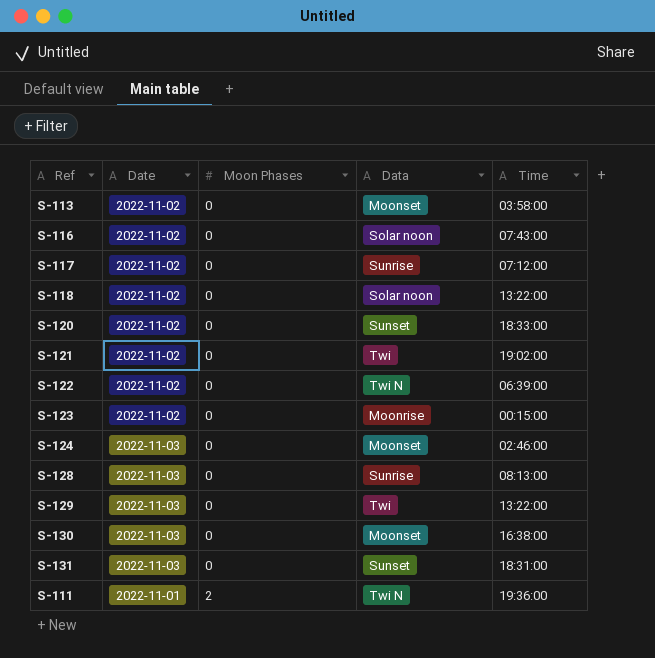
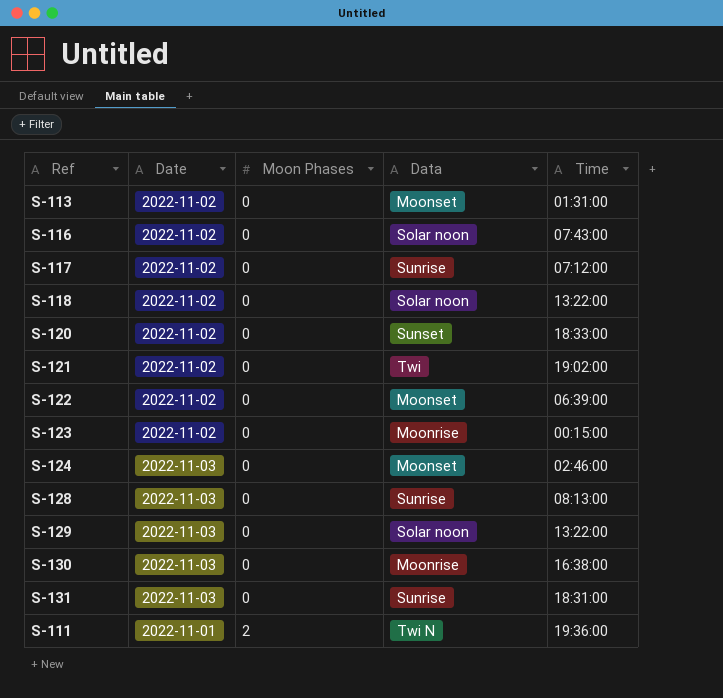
S-113 | Time: 03:58:00 -> 01:31:00
S-122 | Data: Twi N -> Moonset
S-129 | Data: Twi -> Solar noon
S-130 | Data: Moonset -> Moonrise
S-131 | Data: Sunset -> Sunrise

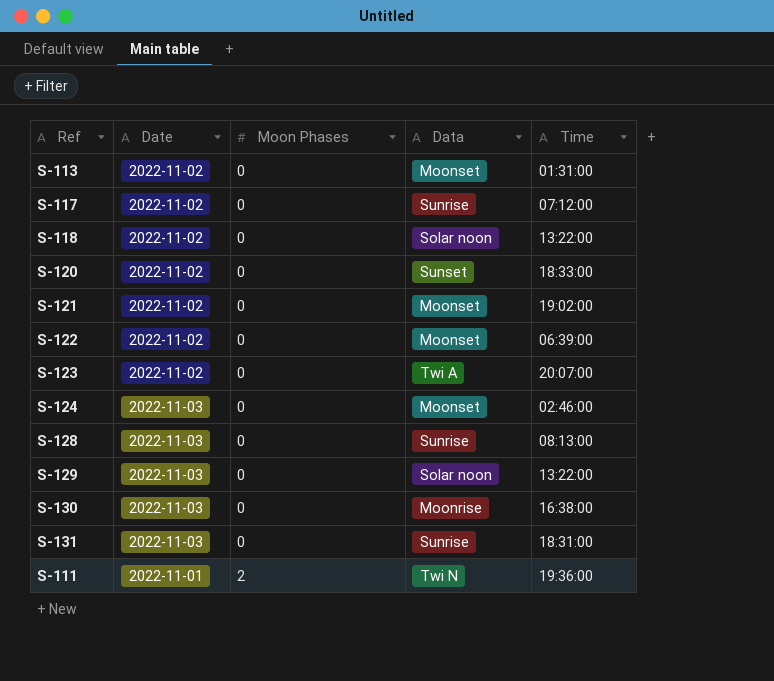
row S-116: 2022-11-02 | 0 | Solar noon | 07:43:00 -> none
S-121 | Data: Twi -> Moonset
S-123 | Data: Moonrise -> Twi A
S-123 | Time: 00:15:00 -> 20:07:00

